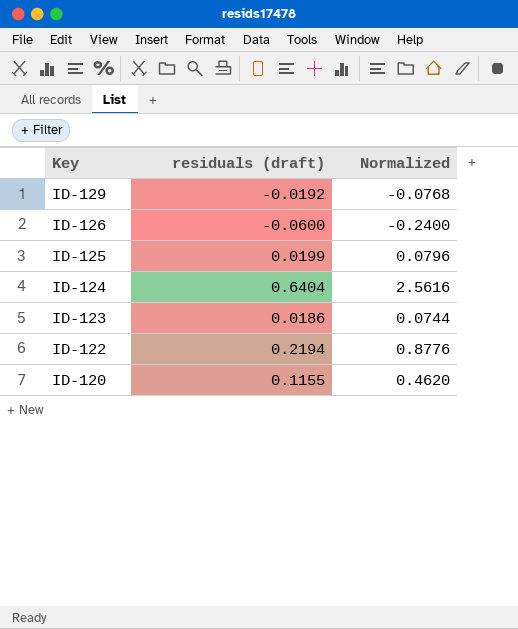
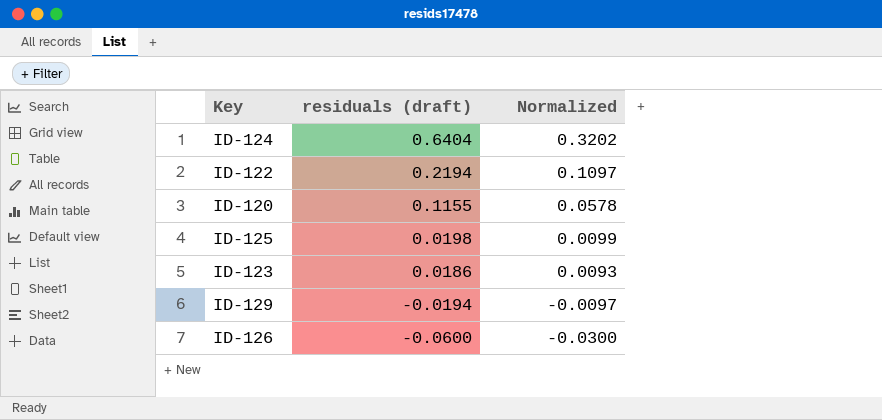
row order: Key descending -> residuals (draft) descending
column Normalized | formula: [residuals (draft)] * 4 -> [residuals (draft)] * 0.5
ID-125 | residuals (draft): 0.0199 -> 0.0198
ID-129 | residuals (draft): -0.0192 -> -0.0194

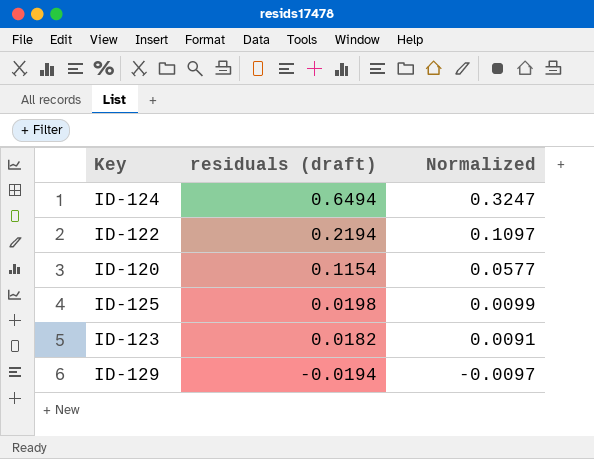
row ID-126: -0.0600 | -0.0300 -> none
ID-124 | residuals (draft): 0.6404 -> 0.6494
ID-124 | Normalized: 0.3202 -> 0.3247
ID-120 | residuals (draft): 0.1155 -> 0.1154
ID-120 | Normalized: 0.0578 -> 0.0577
ID-123 | residuals (draft): 0.0186 -> 0.0182
ID-123 | Normalized: 0.0093 -> 0.0091

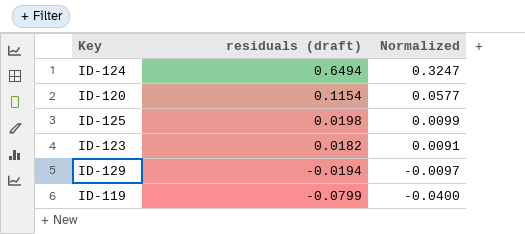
row ID-122: 0.2194 | 0.1097 -> none
row ID-119: none -> -0.0799 | -0.0400

